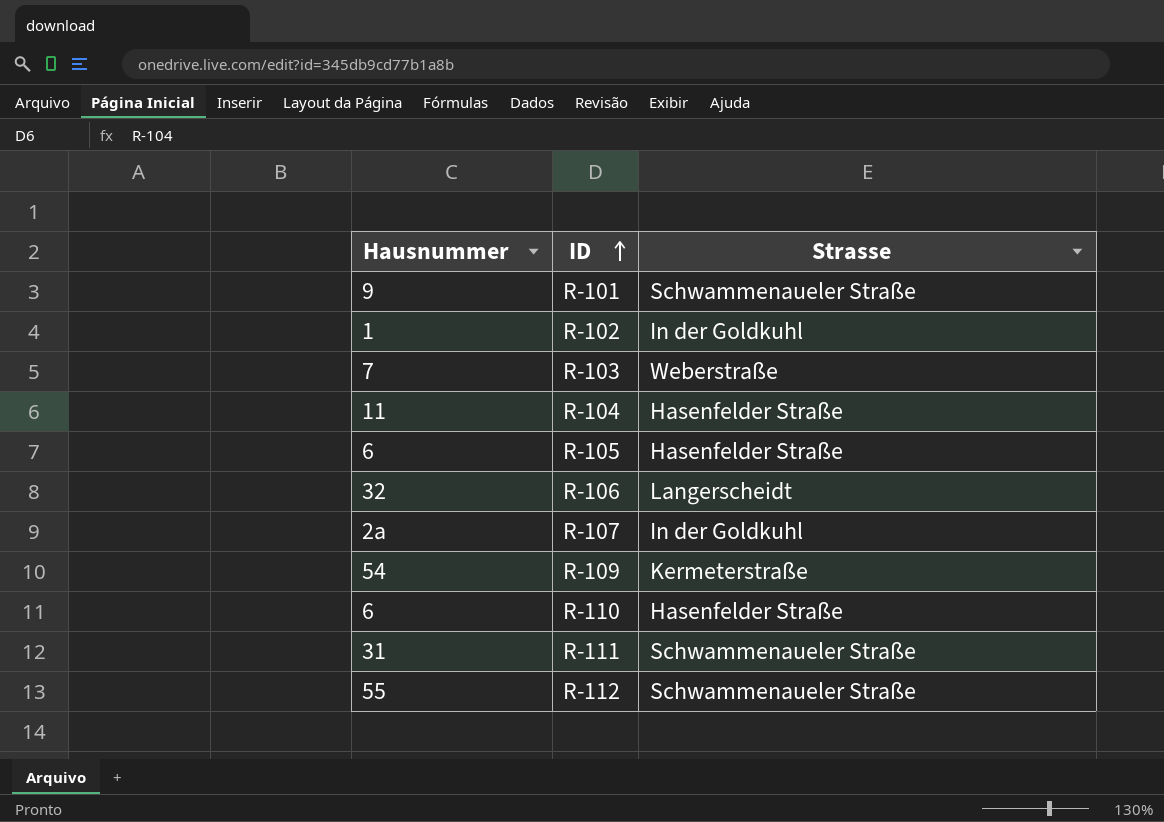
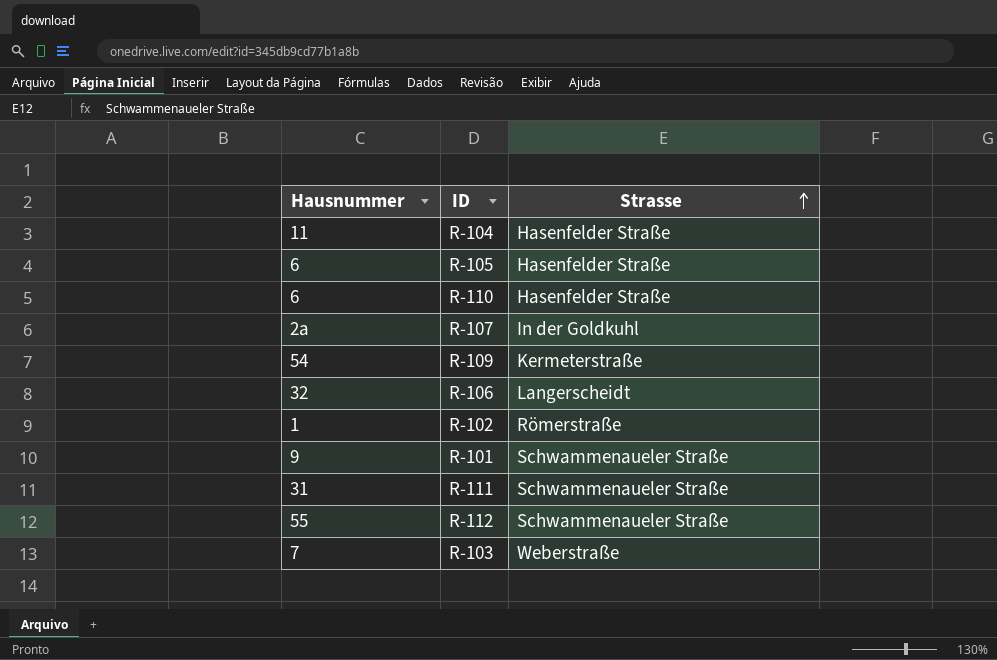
row order: ID ascending -> Strasse ascending
R-102 | Strasse: In der Goldkuhl -> Römerstraße

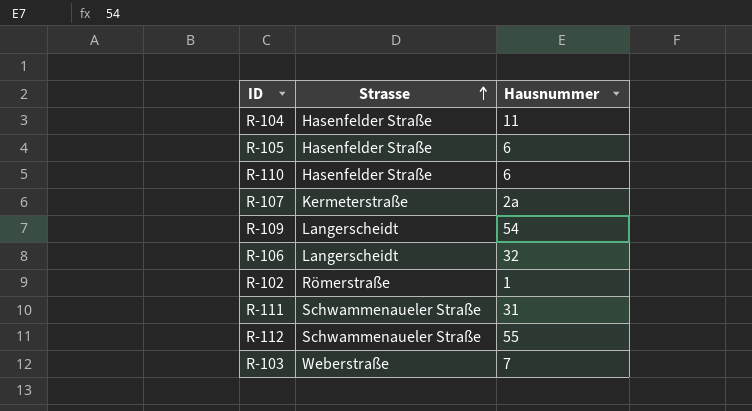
column Hausnummer | position: 1 -> 3
row R-101: 9 | Schwammenaueler Straße -> none
R-107 | Strasse: In der Goldkuhl -> Kermeterstraße
R-109 | Strasse: Kermeterstraße -> Langerscheidt

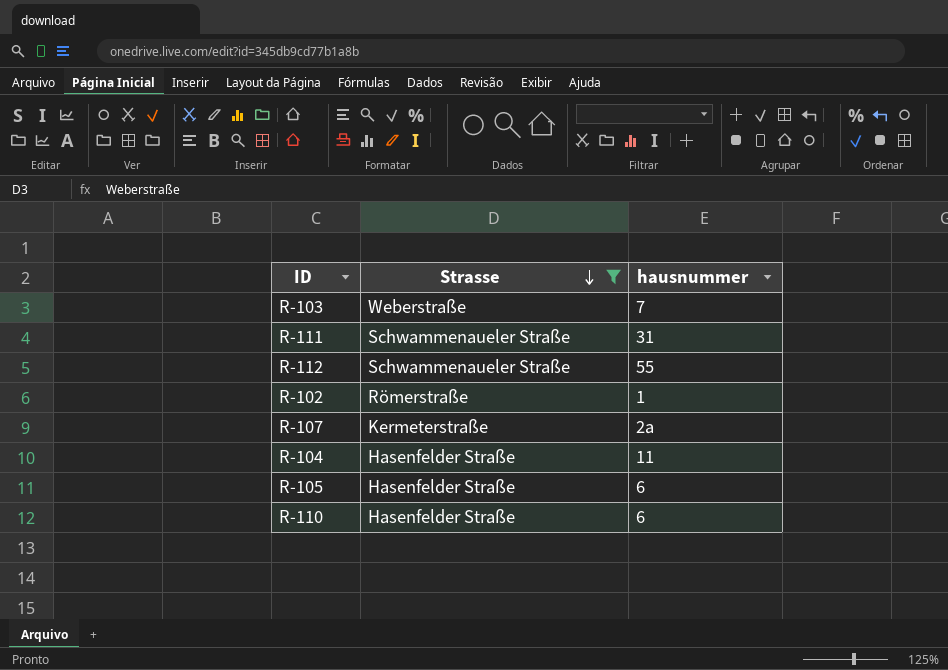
filter: none -> Strasse != Langerscheidt
row order: Strasse ascending -> Strasse descending
column name: Hausnummer -> hausnummer

